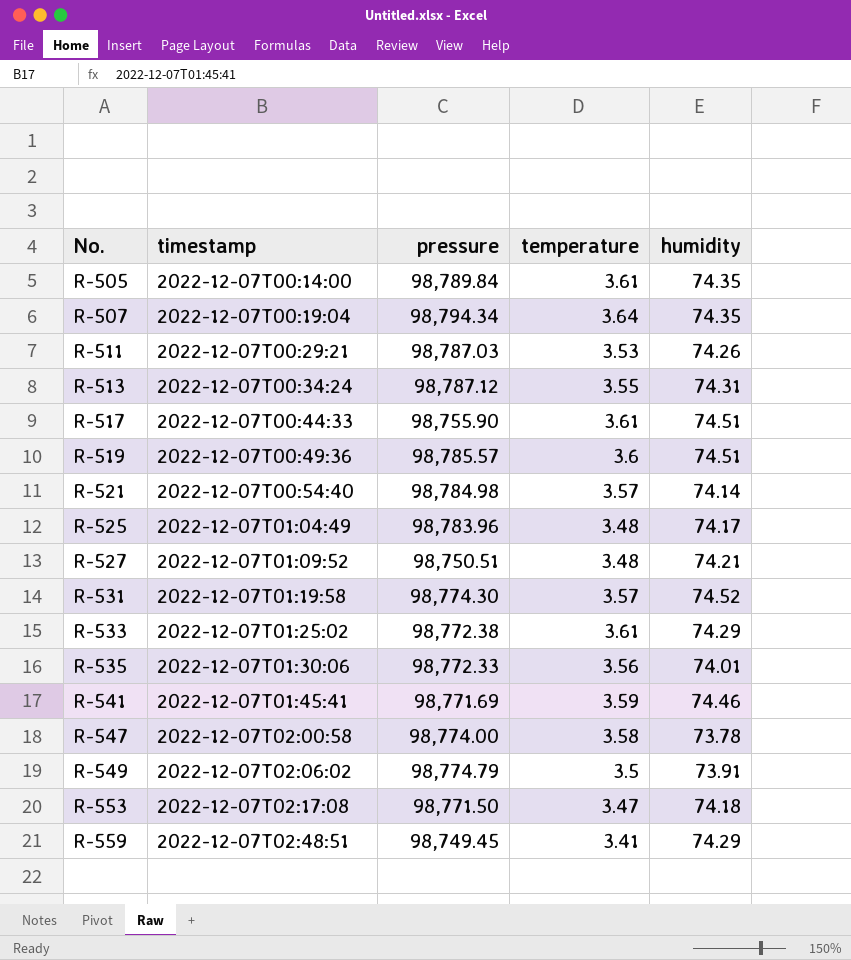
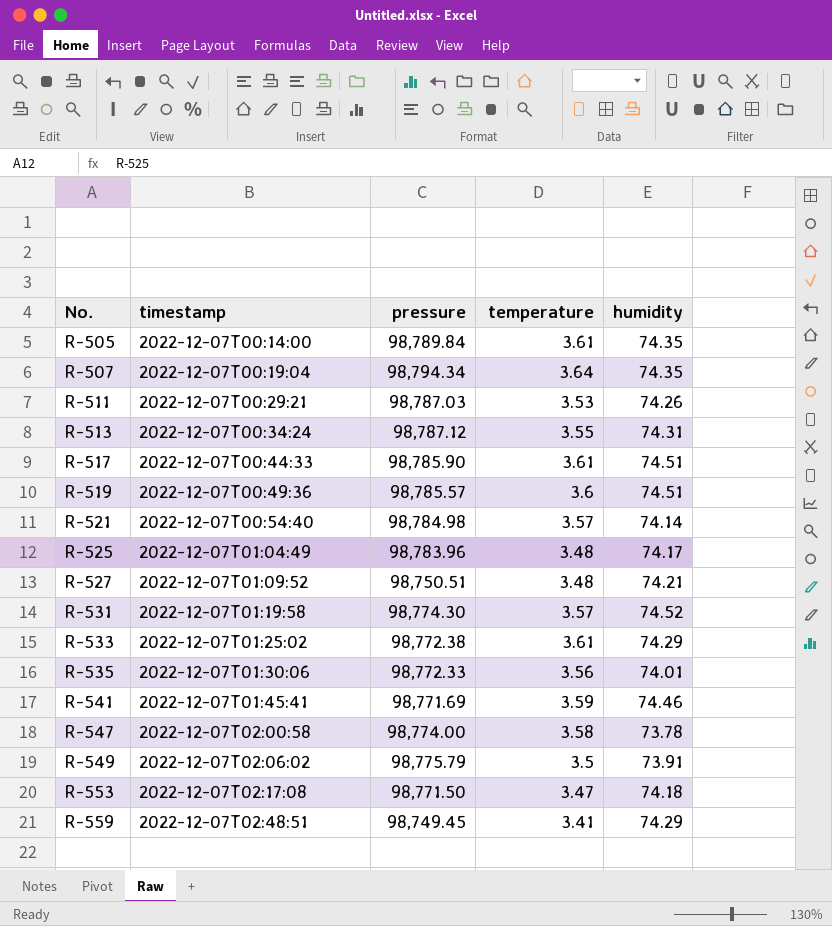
R-517 | pressure: 98,755.90 -> 98,785.90
R-549 | pressure: 98,774.79 -> 98,775.79

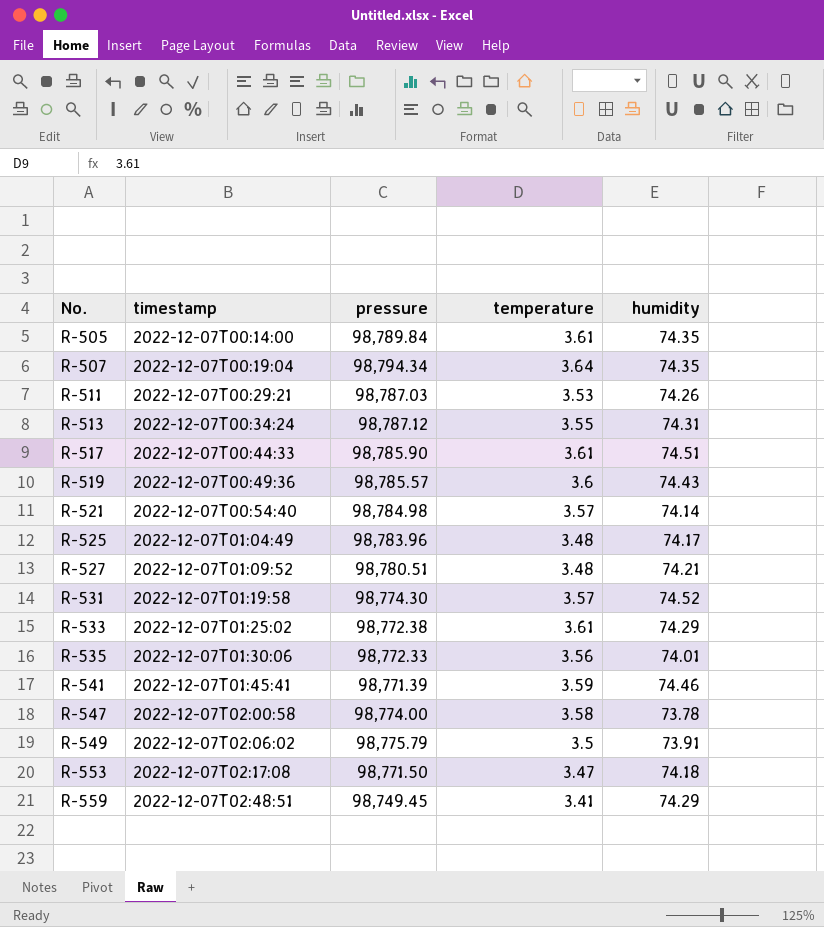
R-519 | humidity: 74.51 -> 74.43
R-527 | pressure: 98,750.51 -> 98,780.51
R-541 | pressure: 98,771.69 -> 98,771.39

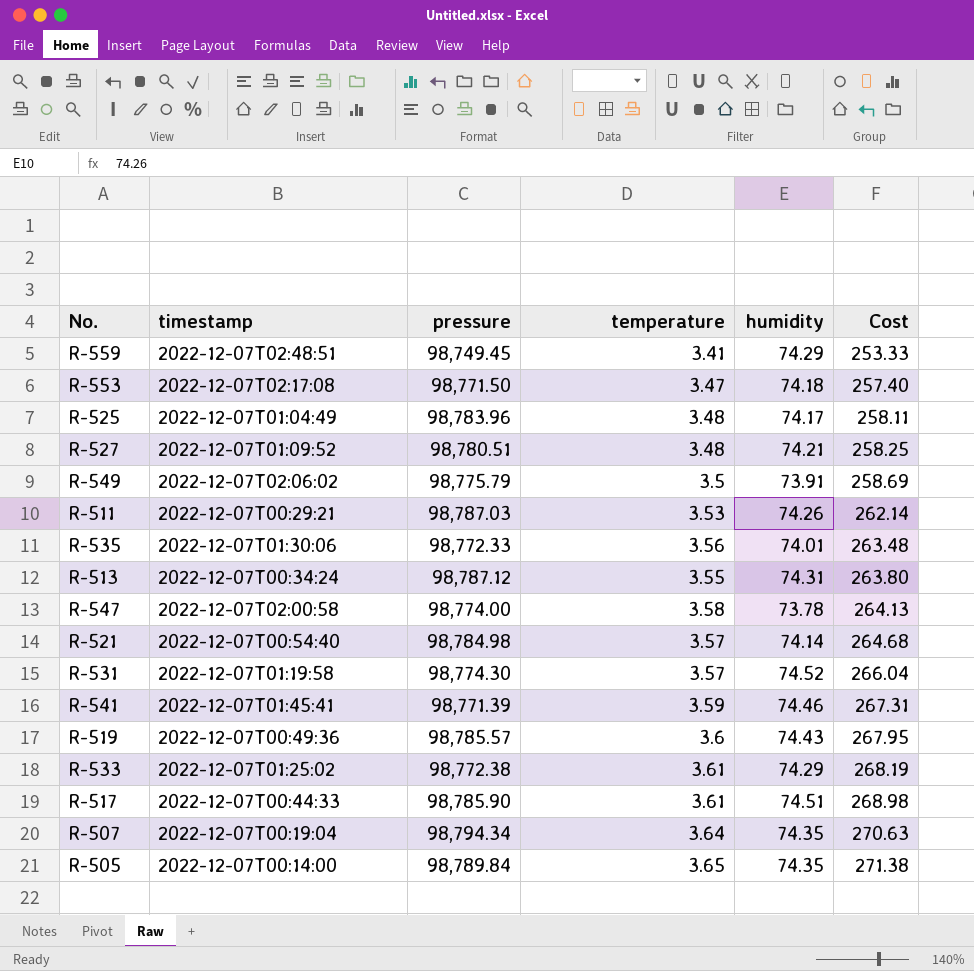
row order: No. ascending -> Cost ascending
column Cost | formula: none -> [temperature] * [humidity]
R-505 | temperature: 3.61 -> 3.65

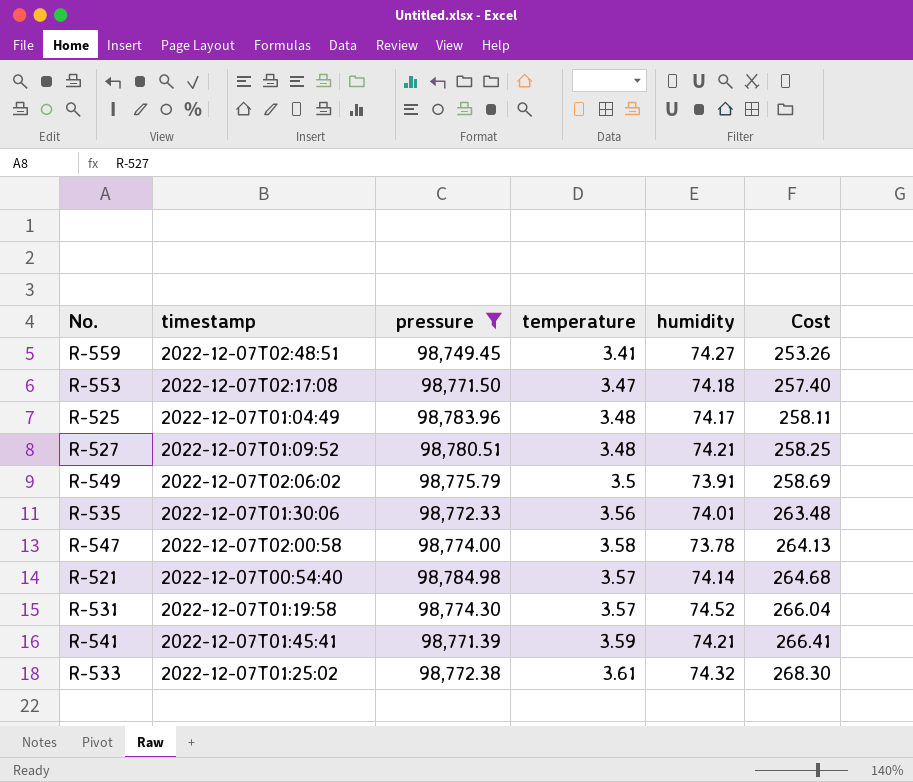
filter: none -> pressure <= 98,784.98
R-559 | humidity: 74.29 -> 74.27
R-559 | Cost: 253.33 -> 253.26
R-541 | humidity: 74.46 -> 74.21
R-541 | Cost: 267.31 -> 266.41
R-533 | humidity: 74.29 -> 74.32
R-533 | Cost: 268.19 -> 268.30

